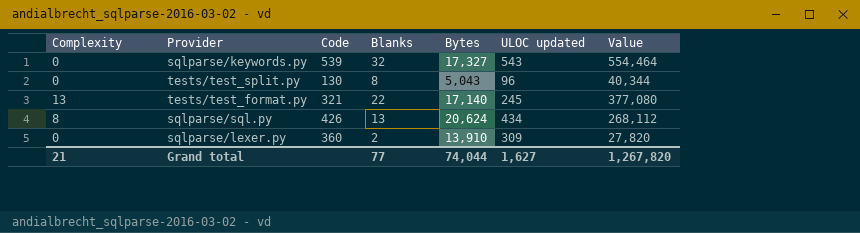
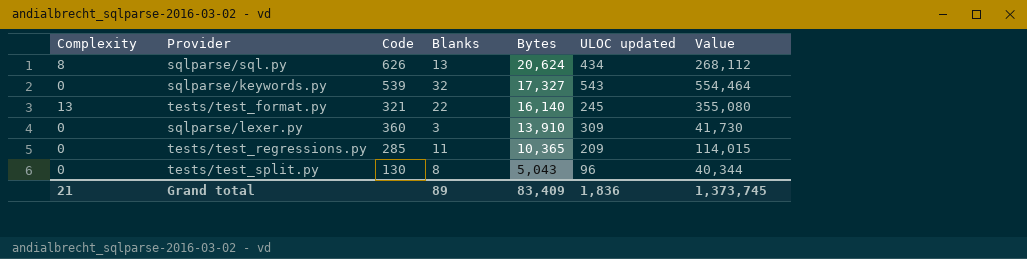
row order: none -> Bytes descending
sqlparse/sql.py | Code: 426 -> 626
tests/test_format.py | Bytes: 17,140 -> 16,140
tests/test_format.py | Value: 377,080 -> 355,080
sqlparse/lexer.py | Blanks: 2 -> 3
sqlparse/lexer.py | Value: 27,820 -> 41,730
row tests/test_regressions.py: none -> 0 | 285 | 11 | 10,365 | 209 | 114,015
Grand total | Blanks: 77 -> 89
Grand total | Bytes: 74,044 -> 83,409
Grand total | ULOC updated: 1,627 -> 1,836
Grand total | Value: 1,267,820 -> 1,373,745

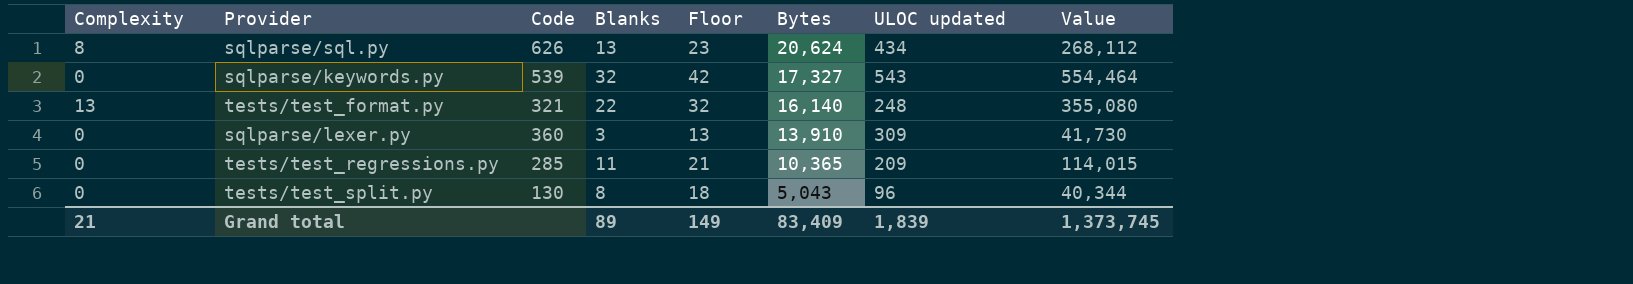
column Floor | formula: none -> [Blanks] + 10
tests/test_format.py | ULOC updated: 245 -> 248
Grand total | ULOC updated: 1,836 -> 1,839

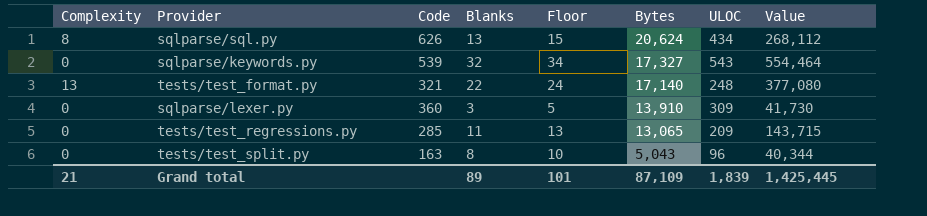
column Floor | formula: [Blanks] + 10 -> [Blanks] + 2
column name: ULOC updated -> ULOC
tests/test_format.py | Bytes: 16,140 -> 17,140
tests/test_format.py | Value: 355,080 -> 377,080
tests/test_regressions.py | Bytes: 10,365 -> 13,065
tests/test_regressions.py | Value: 114,015 -> 143,715
tests/test_split.py | Code: 130 -> 163
Grand total | Floor: 149 -> 101
Grand total | Bytes: 83,409 -> 87,109
Grand total | Value: 1,373,745 -> 1,425,445

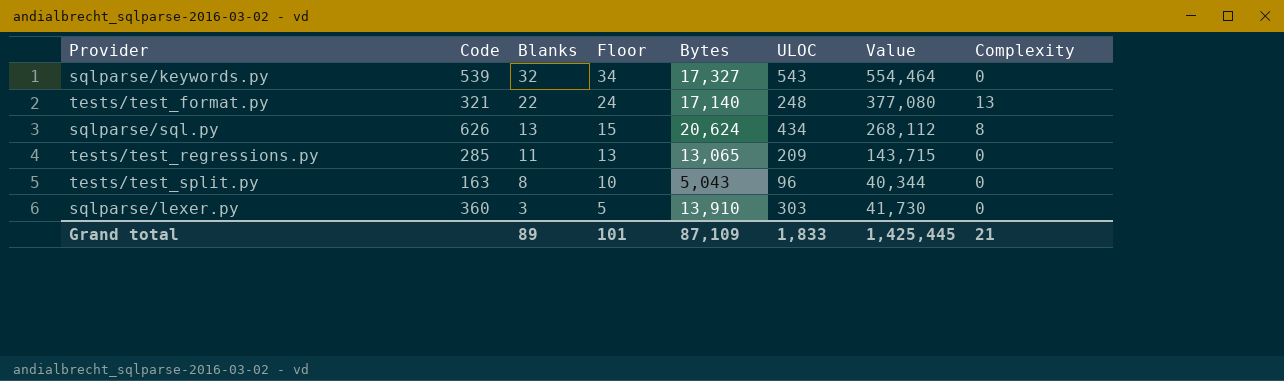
row order: Bytes descending -> Blanks descending
column Complexity | position: 1 -> 8
sqlparse/lexer.py | ULOC: 309 -> 303
Grand total | ULOC: 1,839 -> 1,833

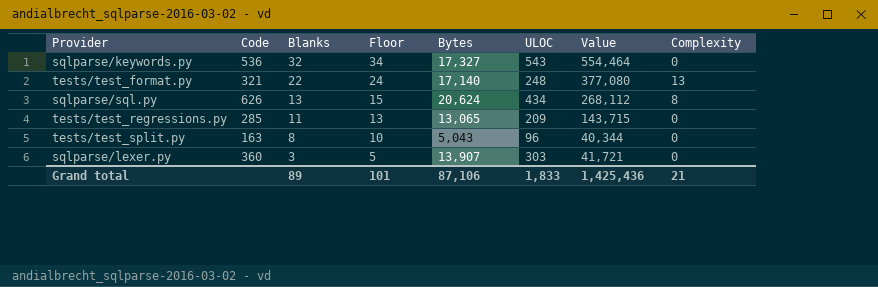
sqlparse/keywords.py | Code: 539 -> 536
sqlparse/lexer.py | Bytes: 13,910 -> 13,907
sqlparse/lexer.py | Value: 41,730 -> 41,721
Grand total | Bytes: 87,109 -> 87,106
Grand total | Value: 1,425,445 -> 1,425,436

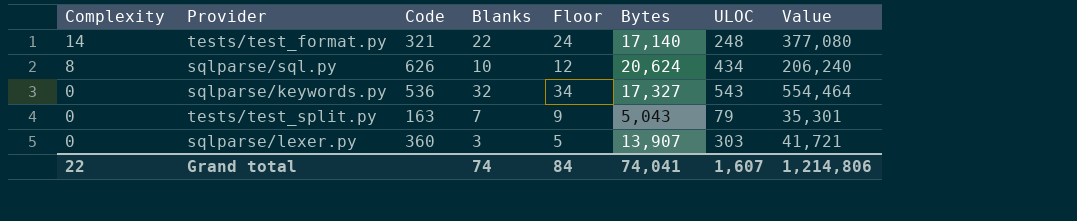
row order: Blanks descending -> Complexity descending
column Complexity | position: 8 -> 1
row tests/test_regressions.py: 285 | 11 | 13 | 13,065 | 209 | 143,715 | 0 -> none
tests/test_format.py | Complexity: 13 -> 14
sqlparse/sql.py | Blanks: 13 -> 10
sqlparse/sql.py | Floor: 15 -> 12
sqlparse/sql.py | Value: 268,112 -> 206,240
tests/test_split.py | Blanks: 8 -> 7
tests/test_split.py | Floor: 10 -> 9
tests/test_split.py | ULOC: 96 -> 79
tests/test_split.py | Value: 40,344 -> 35,301
Grand total | Complexity: 21 -> 22
Grand total | Blanks: 89 -> 74
Grand total | Floor: 101 -> 84
Grand total | Bytes: 87,106 -> 74,041
Grand total | ULOC: 1,833 -> 1,607
Grand total | Value: 1,425,436 -> 1,214,806

